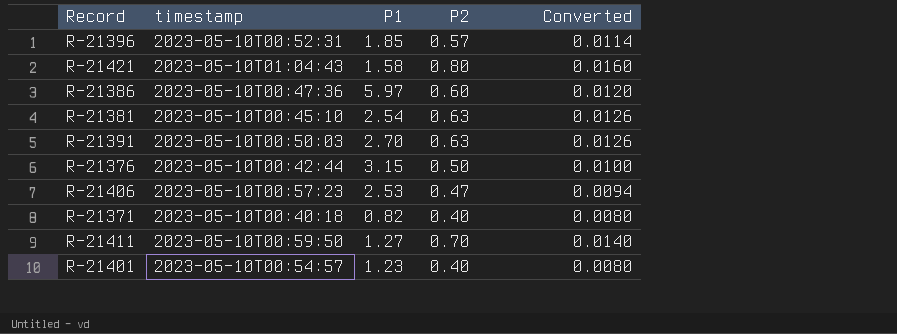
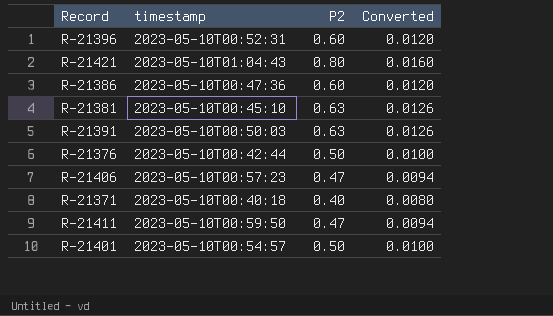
column P1 | position: 3 -> none
R-21396 | P2: 0.57 -> 0.60
R-21396 | Converted: 0.0114 -> 0.0120
R-21411 | P2: 0.70 -> 0.47
R-21411 | Converted: 0.0140 -> 0.0094
R-21401 | P2: 0.40 -> 0.50
R-21401 | Converted: 0.0080 -> 0.0100

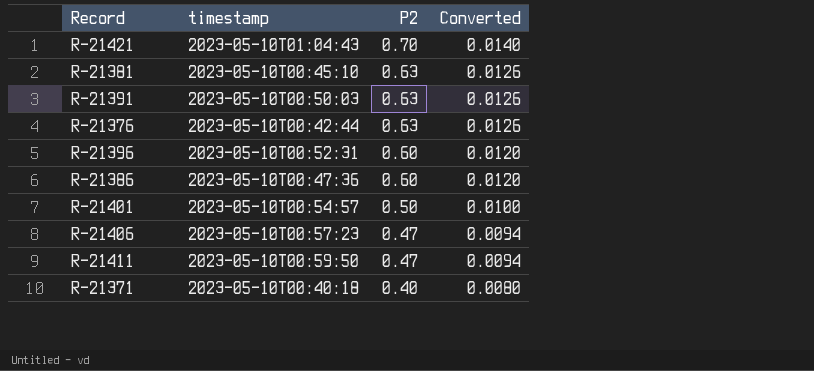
row order: none -> P2 descending
R-21421 | P2: 0.80 -> 0.70
R-21421 | Converted: 0.0160 -> 0.0140
R-21376 | P2: 0.50 -> 0.63
R-21376 | Converted: 0.0100 -> 0.0126

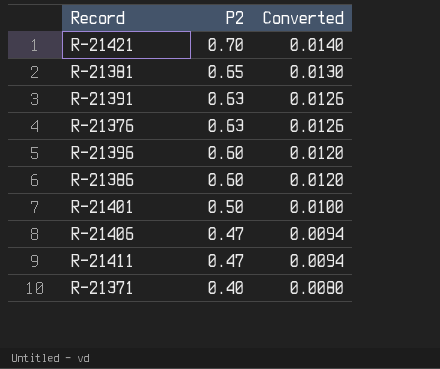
column timestamp | position: 2 -> none
R-21381 | P2: 0.63 -> 0.65
R-21381 | Converted: 0.0126 -> 0.0130

